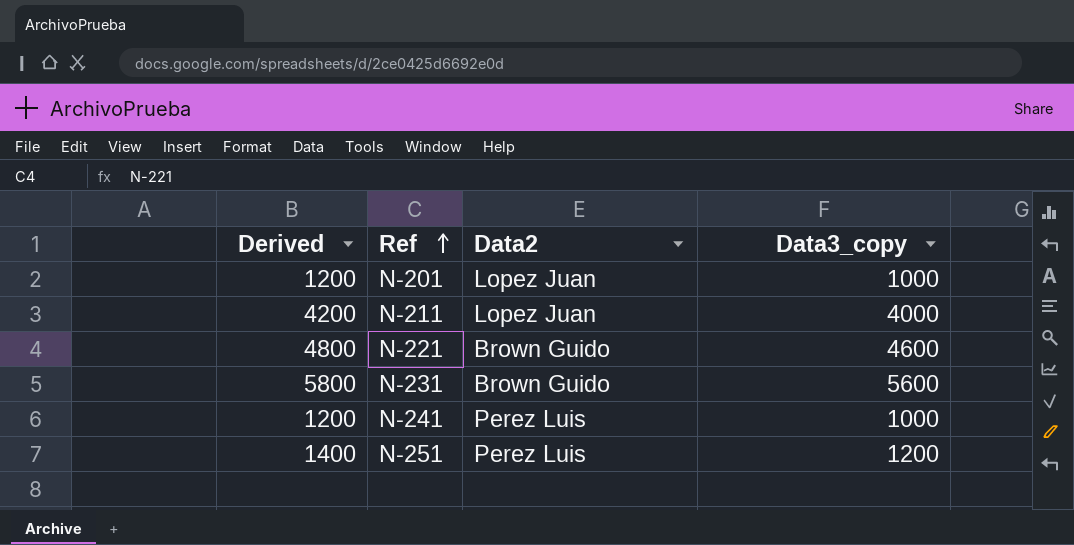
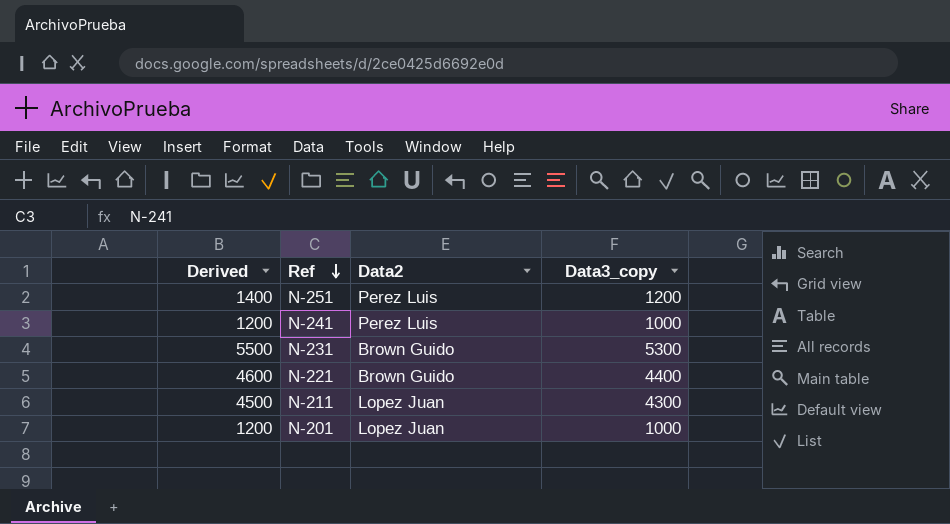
row order: Ref ascending -> Ref descending
N-231 | Derived: 5800 -> 5500
N-231 | Data3_copy: 5600 -> 5300
N-221 | Derived: 4800 -> 4600
N-221 | Data3_copy: 4600 -> 4400
N-211 | Derived: 4200 -> 4500
N-211 | Data3_copy: 4000 -> 4300

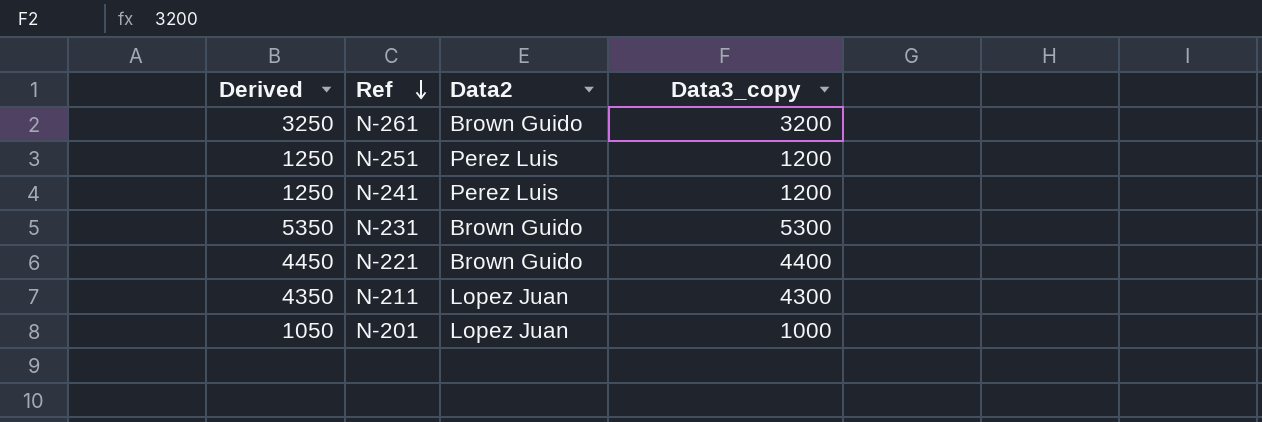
column Derived | formula: [Data3_copy] + 200 -> [Data3_copy] + 50
row N-261: none -> 3250 | Brown Guido | 3200
N-241 | Data3_copy: 1000 -> 1200

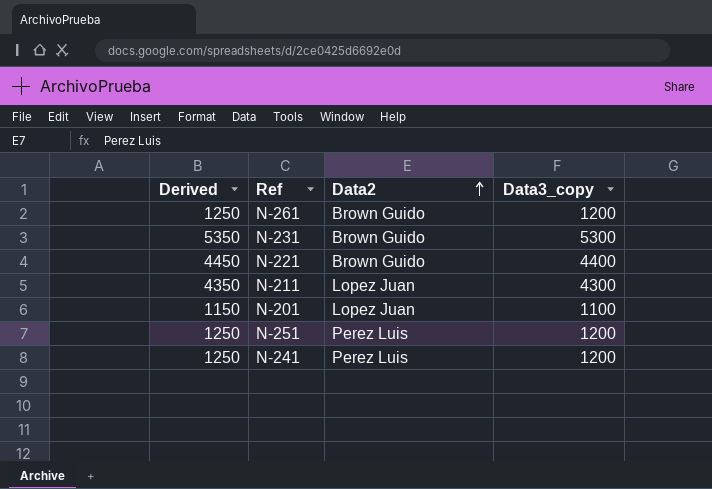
row order: Ref descending -> Data2 ascending
N-261 | Derived: 3250 -> 1250
N-261 | Data3_copy: 3200 -> 1200
N-201 | Derived: 1050 -> 1150
N-201 | Data3_copy: 1000 -> 1100

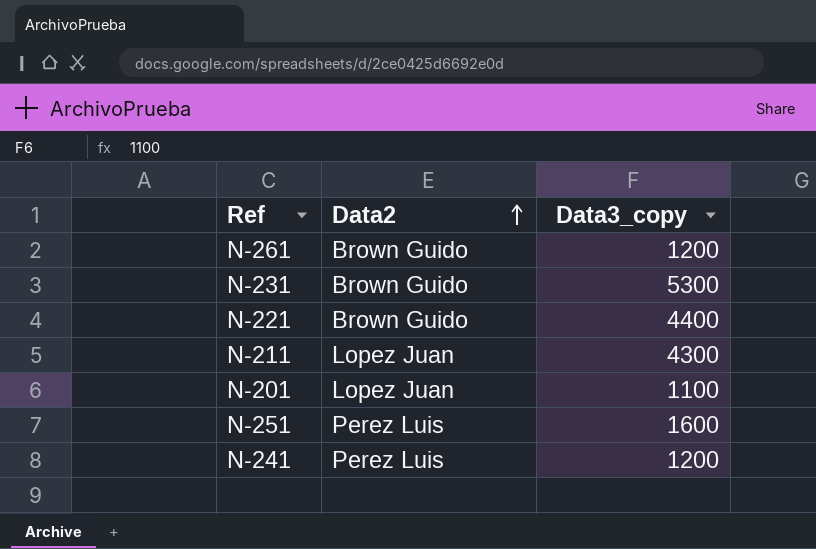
column Derived | formula: [Data3_copy] + 50 -> none
N-251 | Data3_copy: 1200 -> 1600

